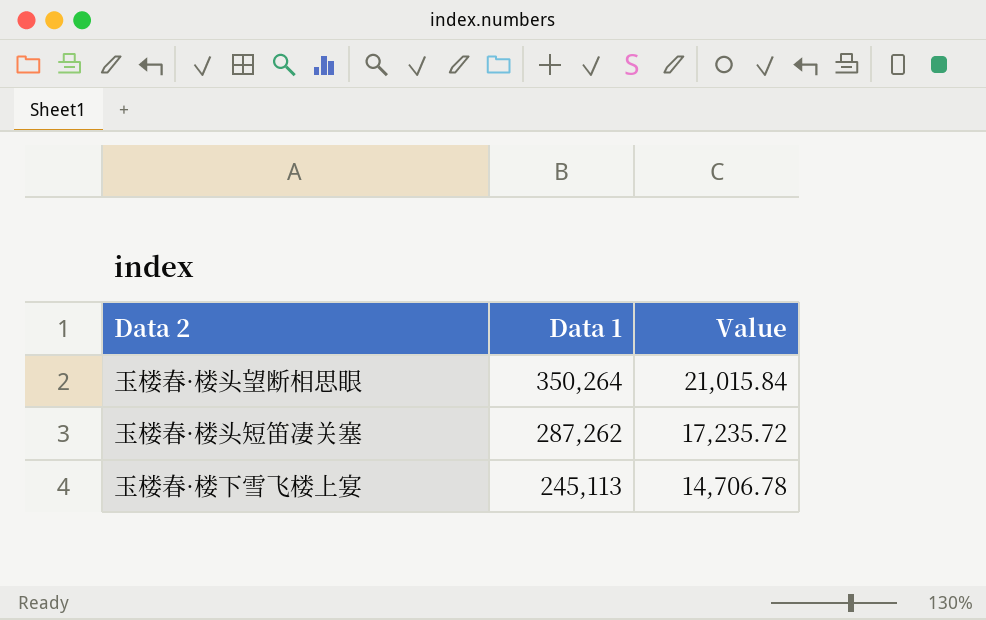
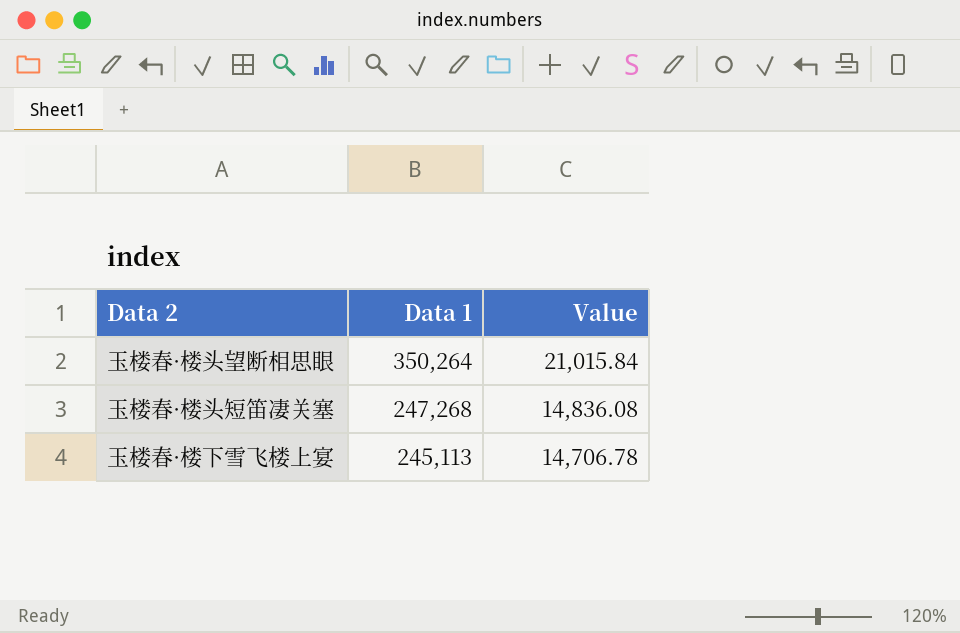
玉楼春·楼头短笛凄关塞 | Data 1: 287,262 -> 247,268
玉楼春·楼头短笛凄关塞 | Value: 17,235.72 -> 14,836.08

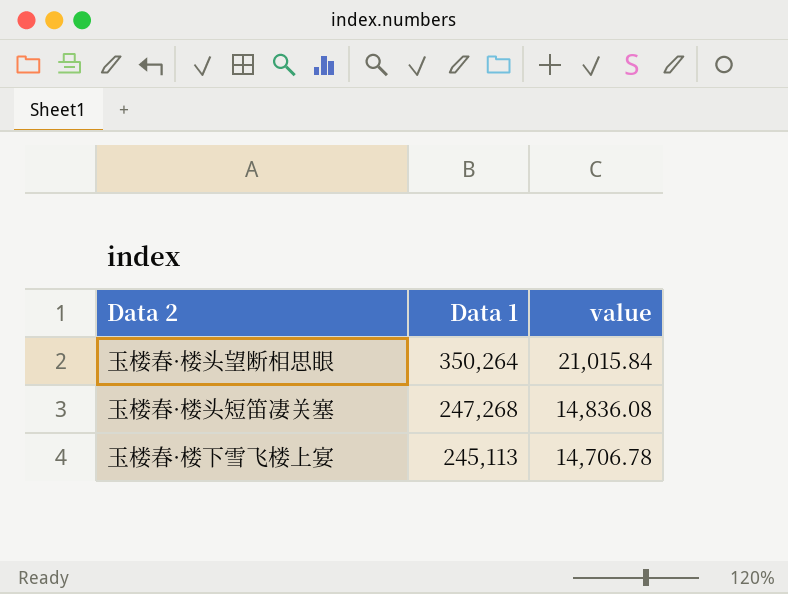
column name: Value -> value

